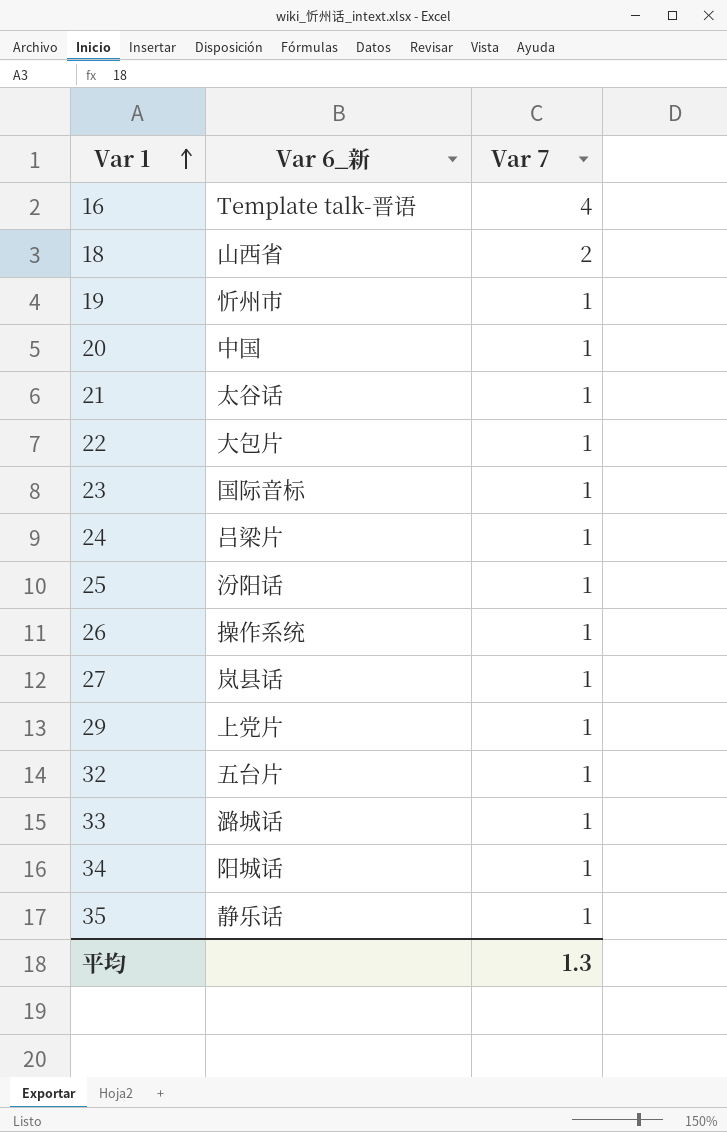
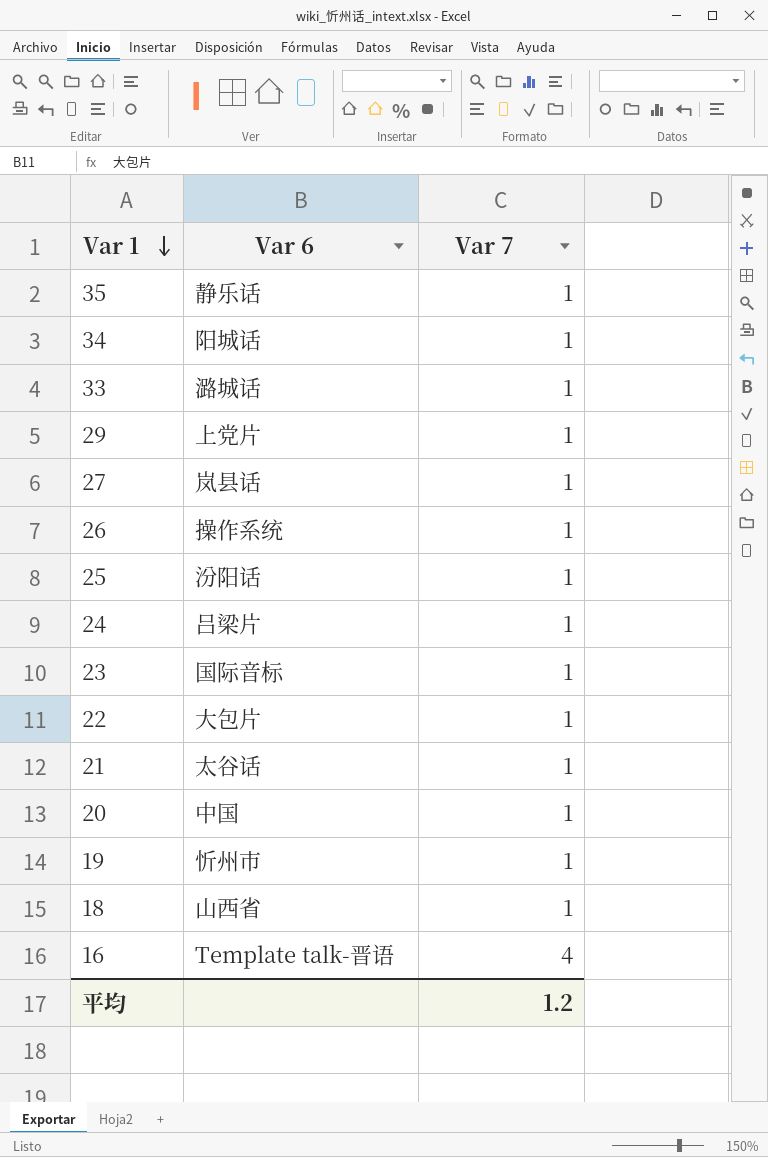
row order: Var 1 ascending -> Var 1 descending
column name: Var 6_新 -> Var 6
row 32: 五台片 | 1 -> none
18 | Var 7: 2 -> 1
平均 | Var 7: 1.3 -> 1.2

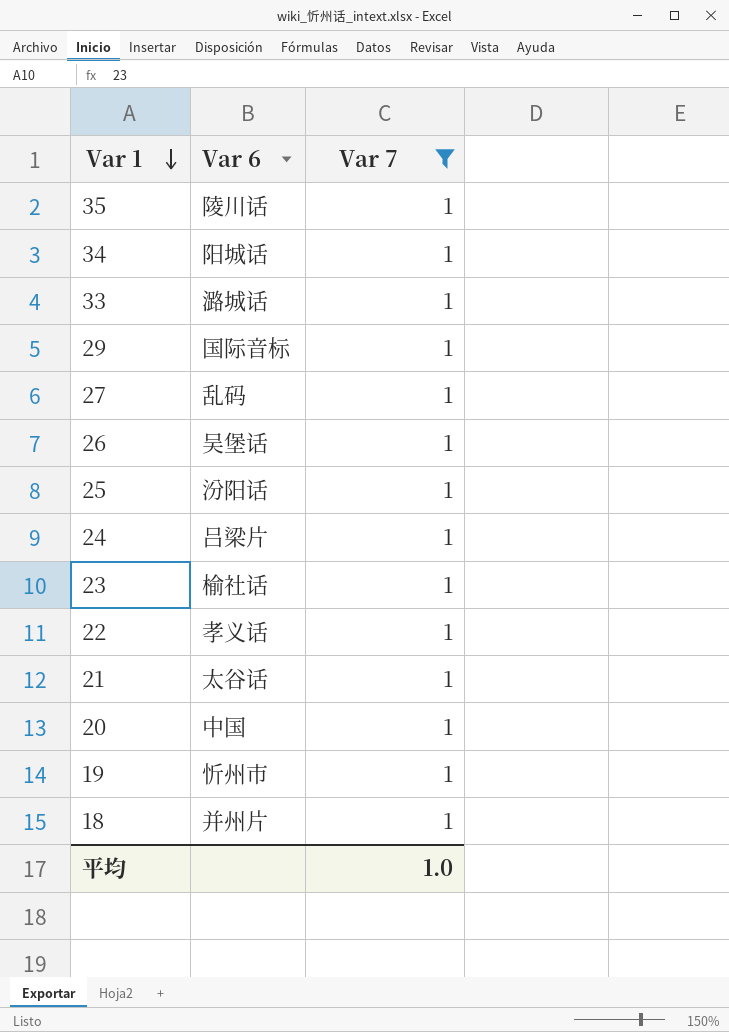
filter: none -> Var 7 = 1
35 | Var 6: 静乐话 -> 陵川话
29 | Var 6: 上党片 -> 国际音标
27 | Var 6: 岚县话 -> 乱码
26 | Var 6: 操作系统 -> 吴堡话
23 | Var 6: 国际音标 -> 榆社话
22 | Var 6: 大包片 -> 孝义话
18 | Var 6: 山西省 -> 并州片
平均 | Var 7: 1.2 -> 1.0

